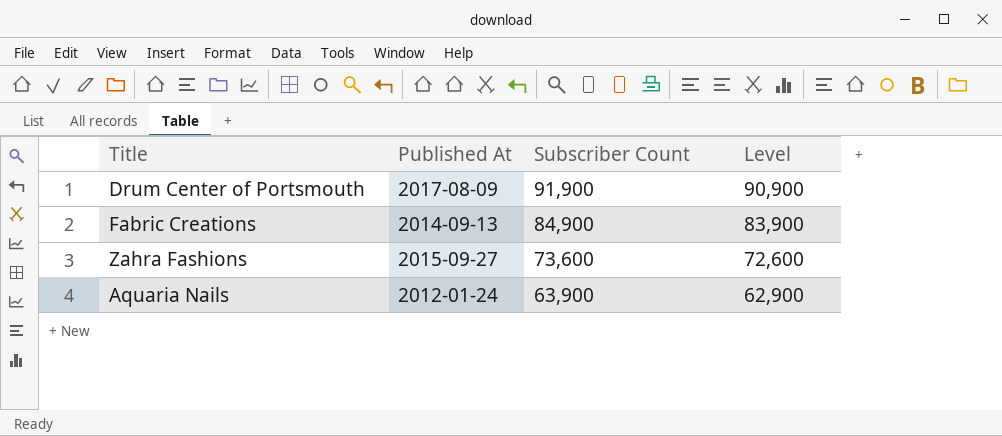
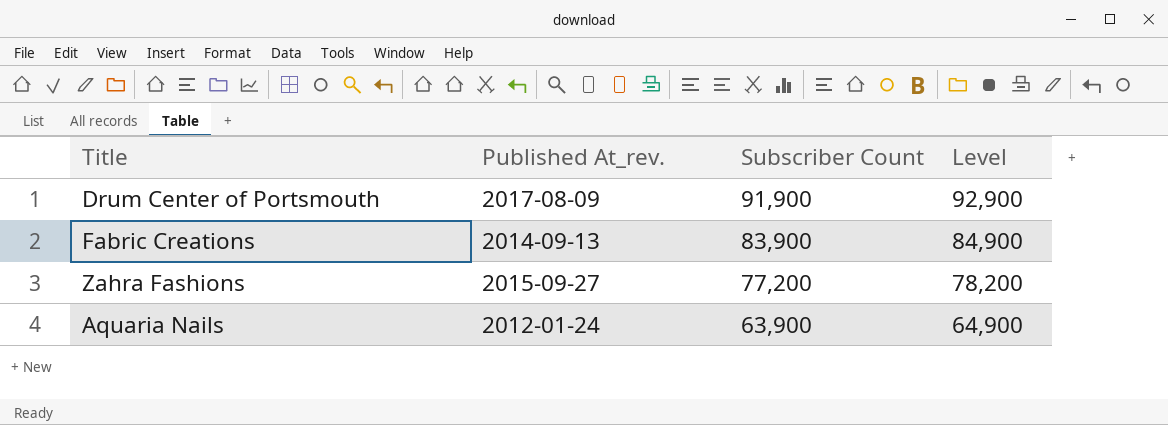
column name: Published At -> Published At_rev.
column Level | formula: [Subscriber Count] - 1000 -> [Subscriber Count] + 1000
Fabric Creations | Subscriber Count: 84,900 -> 83,900
Zahra Fashions | Subscriber Count: 73,600 -> 77,200

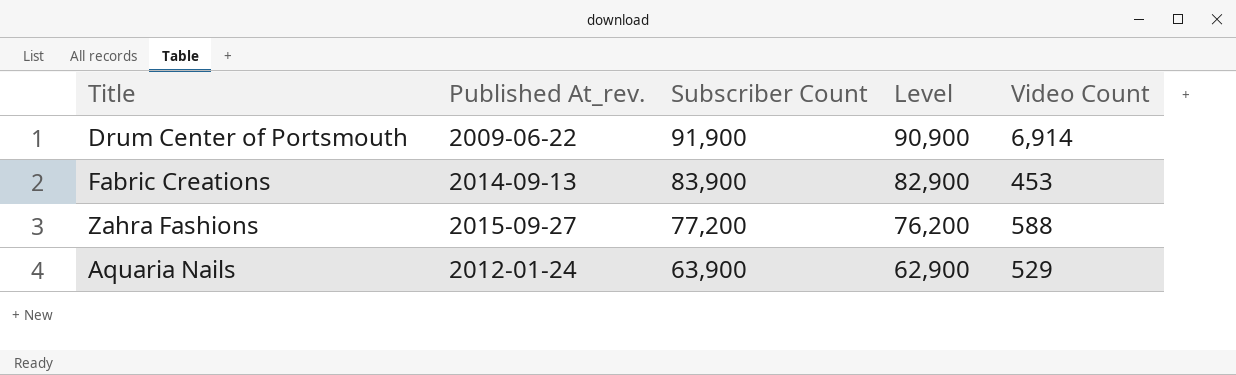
column Level | formula: [Subscriber Count] + 1000 -> [Subscriber Count] - 1000
column Video Count | position: none -> 5
Drum Center of Portsmouth | Published At_rev.: 2017-08-09 -> 2009-06-22

